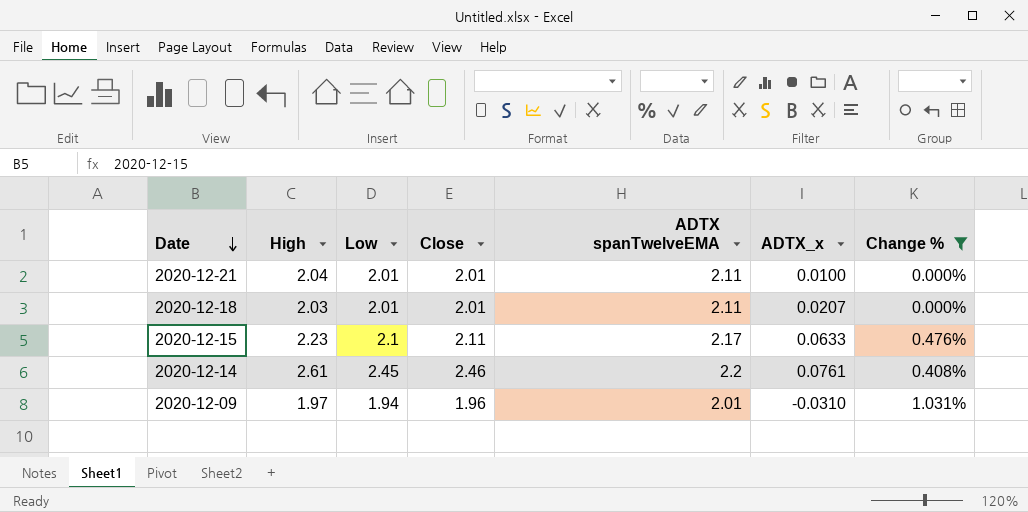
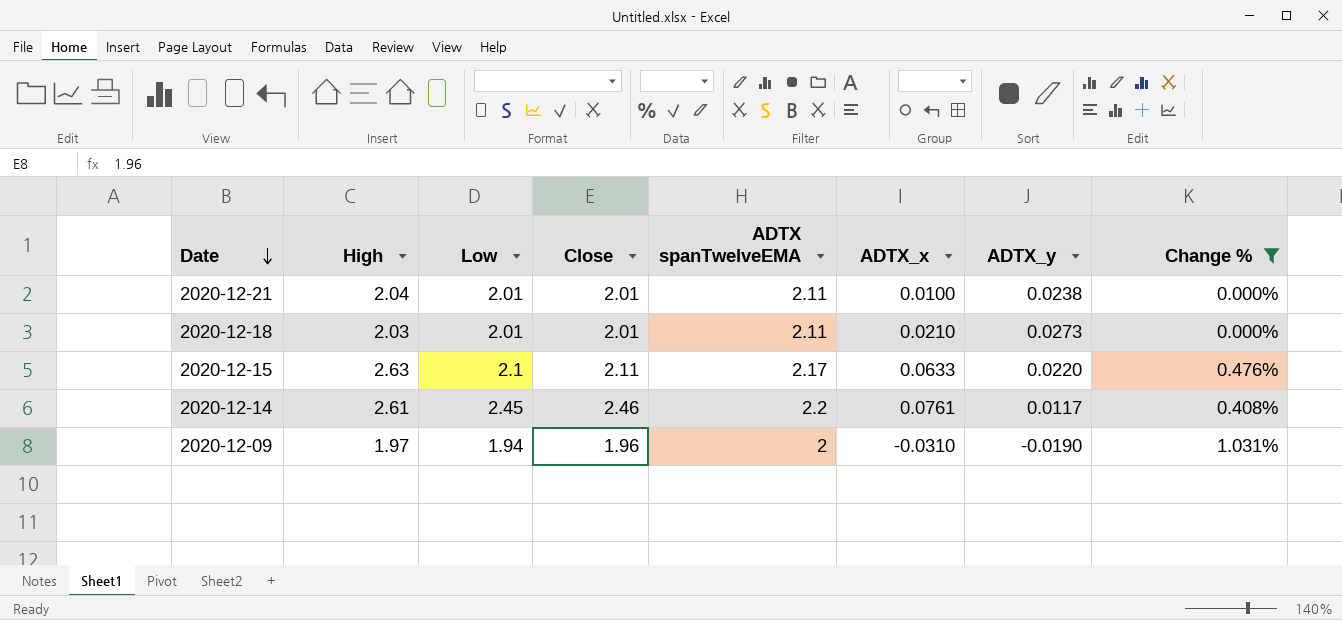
column ADTX_y | position: none -> 7
2020-12-18 | ADTX_x: 0.0207 -> 0.0210
2020-12-15 | High: 2.23 -> 2.63
2020-12-09 | ADTX spanTwelveEMA: 2.01 -> 2

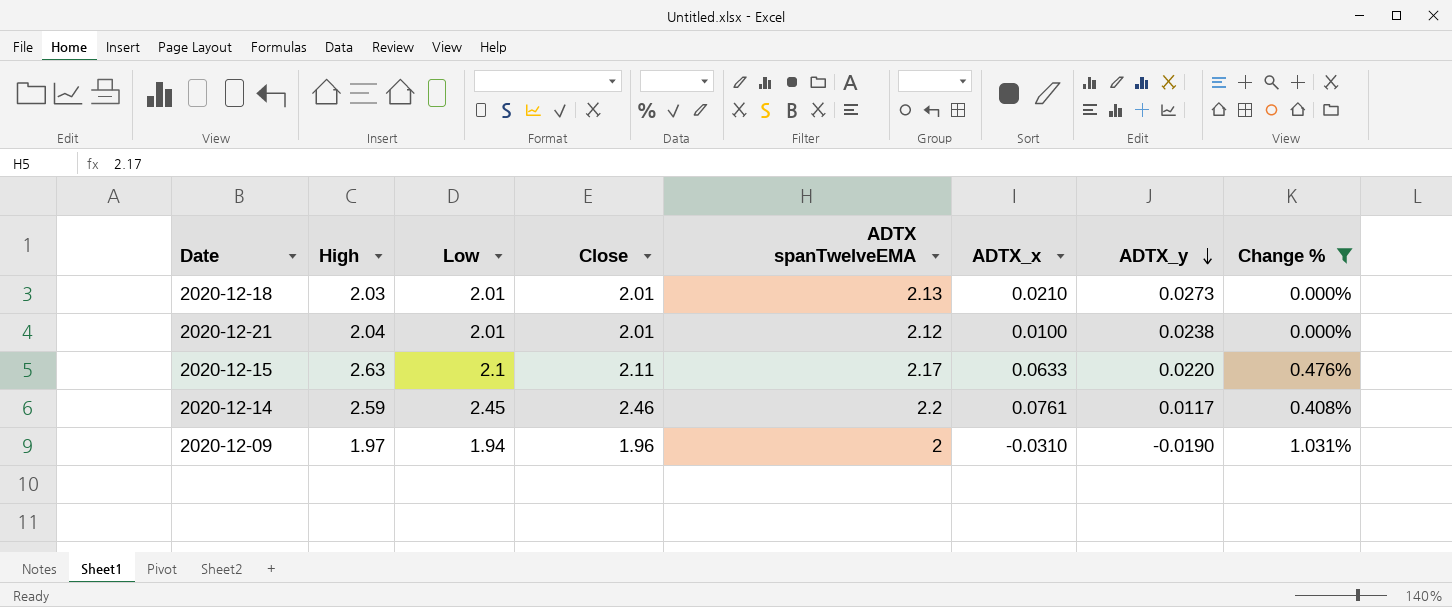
row order: Date descending -> ADTX_y descending
2020-12-18 | ADTX spanTwelveEMA: 2.11 -> 2.13
2020-12-21 | ADTX spanTwelveEMA: 2.11 -> 2.12
2020-12-14 | High: 2.61 -> 2.59

